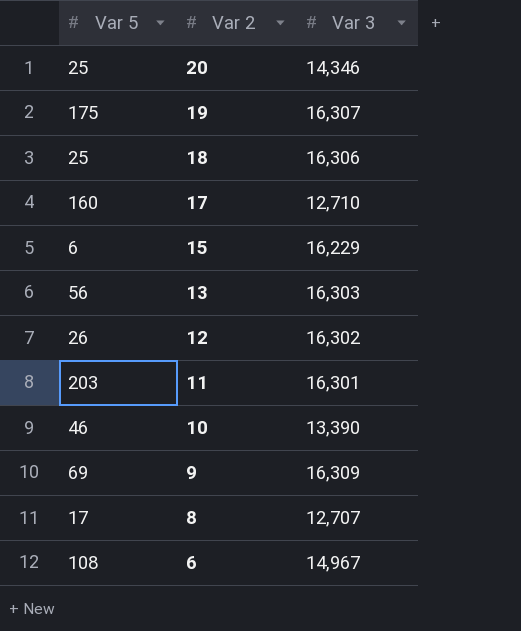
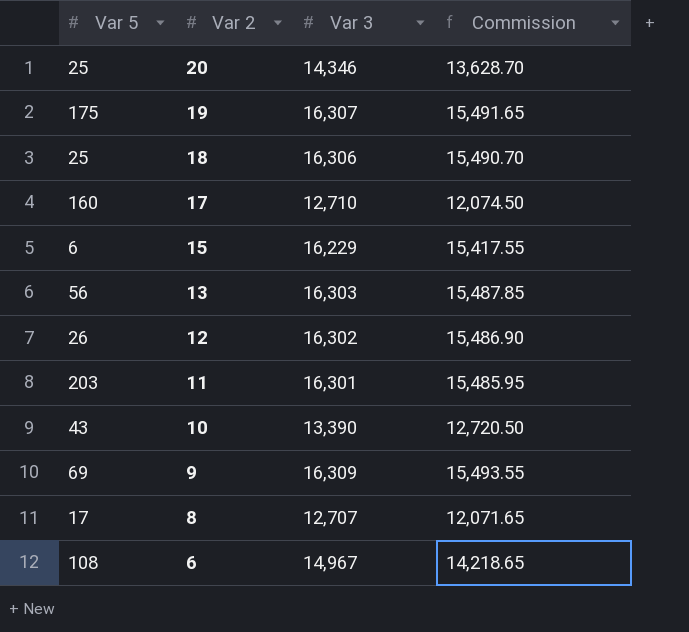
column Commission | formula: none -> [Var 3] * 0.95
10 | Var 5: 46 -> 43

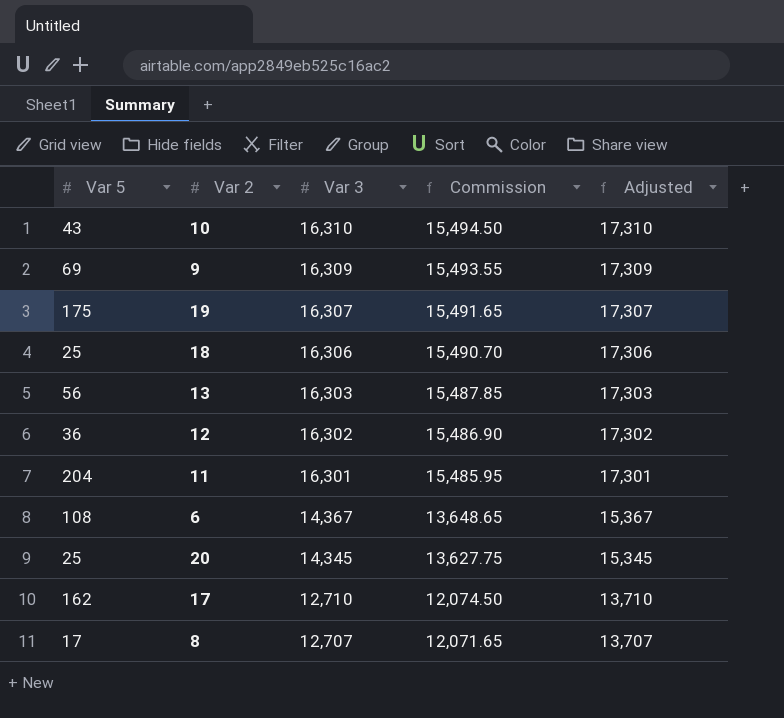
row order: Var 2 descending -> Var 3 descending
column Adjusted | formula: none -> [Var 3] + 1000
row 15: 6 | 16,229 | 15,417.55 -> none
10 | Var 3: 13,390 -> 16,310
10 | Commission: 12,720.50 -> 15,494.50
12 | Var 5: 26 -> 36
11 | Var 5: 203 -> 204
6 | Var 3: 14,967 -> 14,367
6 | Commission: 14,218.65 -> 13,648.65
20 | Var 3: 14,346 -> 14,345
20 | Commission: 13,628.70 -> 13,627.75
17 | Var 5: 160 -> 162

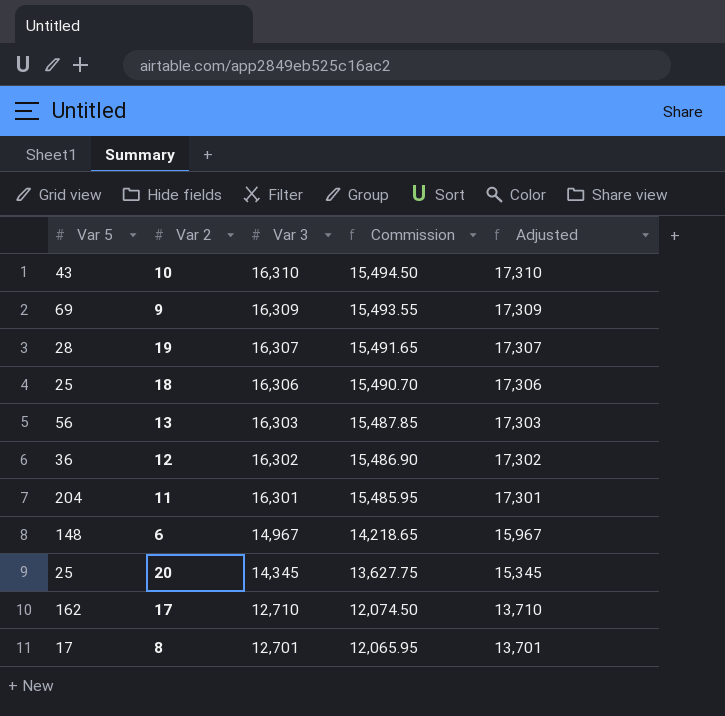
19 | Var 5: 175 -> 28
6 | Var 5: 108 -> 148
6 | Var 3: 14,367 -> 14,967
6 | Commission: 13,648.65 -> 14,218.65
6 | Adjusted: 15,367 -> 15,967
8 | Var 3: 12,707 -> 12,701
8 | Commission: 12,071.65 -> 12,065.95
8 | Adjusted: 13,707 -> 13,701

